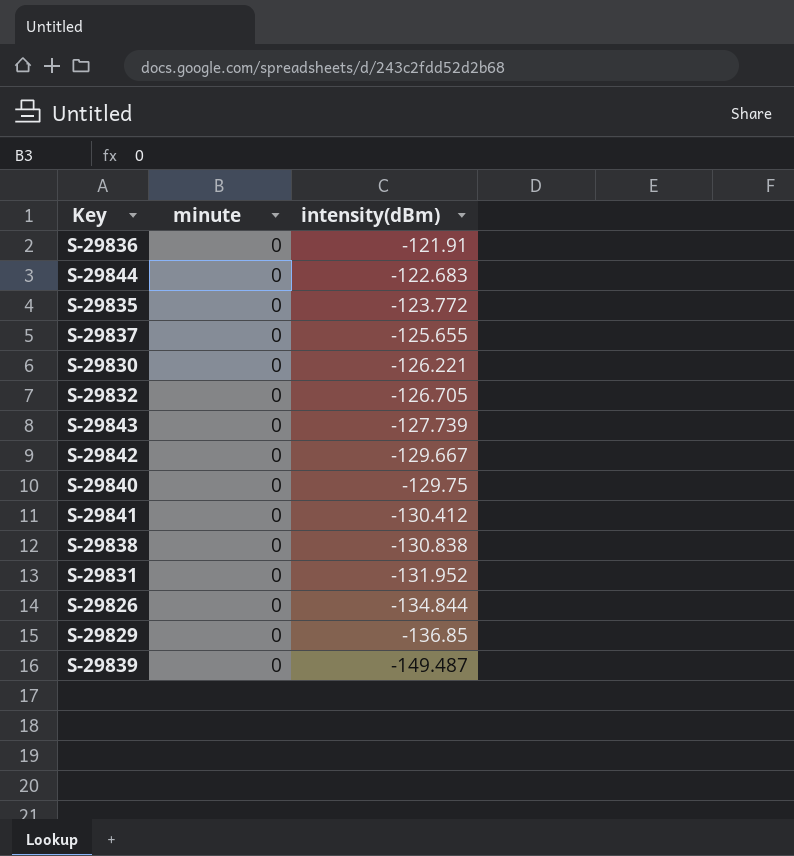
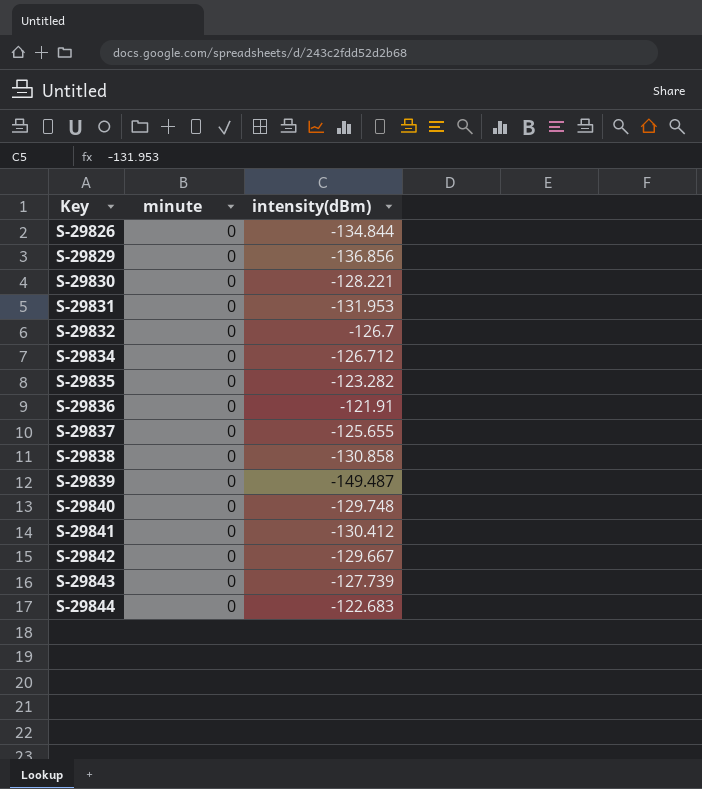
row order: intensity(dBm) descending -> Key ascending
S-29829 | intensity(dBm): -136.85 -> -136.856
S-29830 | intensity(dBm): -126.221 -> -128.221
S-29831 | intensity(dBm): -131.952 -> -131.953
S-29832 | intensity(dBm): -126.705 -> -126.7
row S-29834: none -> 0 | -126.712
S-29835 | intensity(dBm): -123.772 -> -123.282
S-29838 | intensity(dBm): -130.838 -> -130.858
S-29840 | intensity(dBm): -129.75 -> -129.748

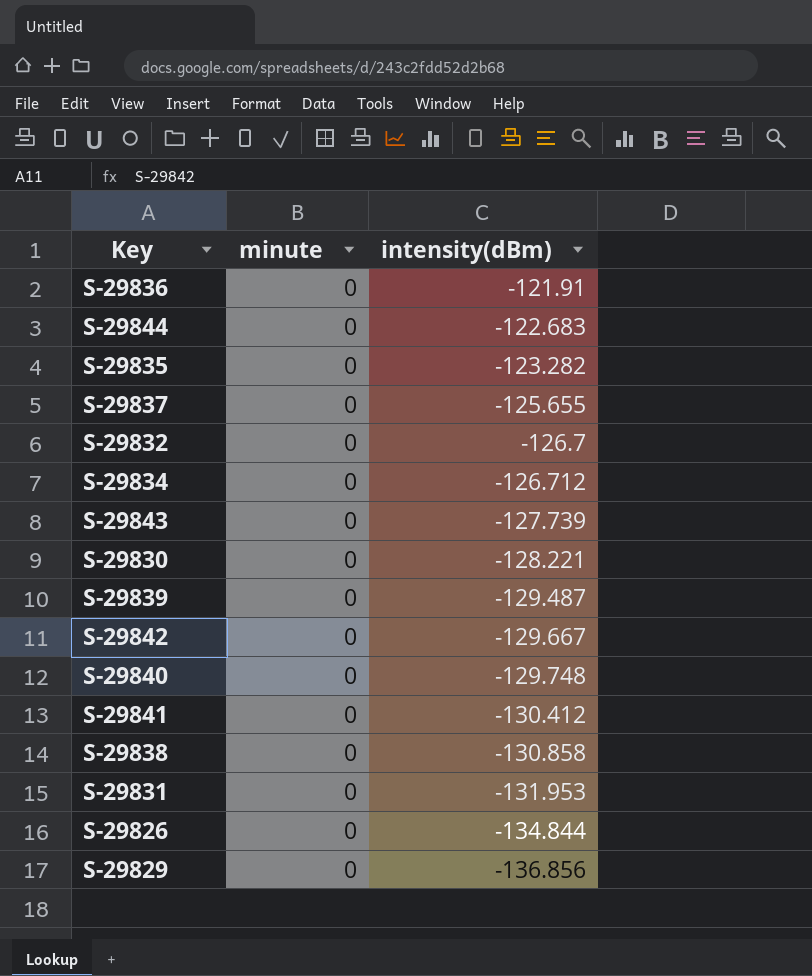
row order: Key ascending -> intensity(dBm) descending
S-29839 | intensity(dBm): -149.487 -> -129.487

